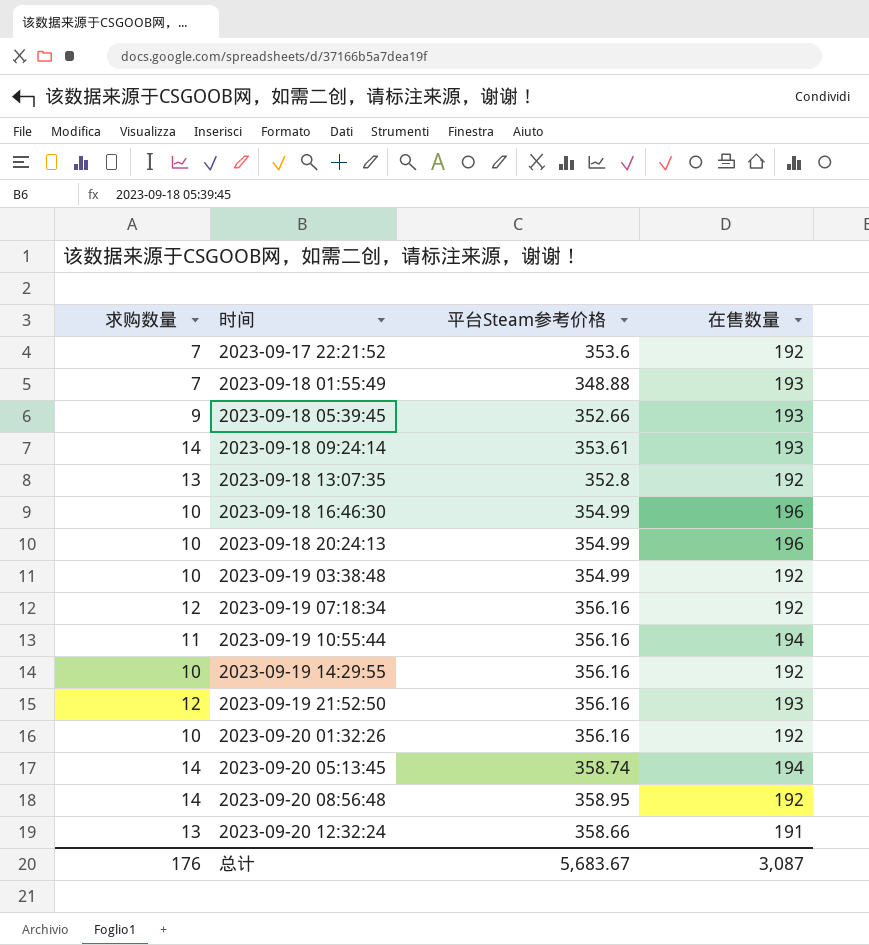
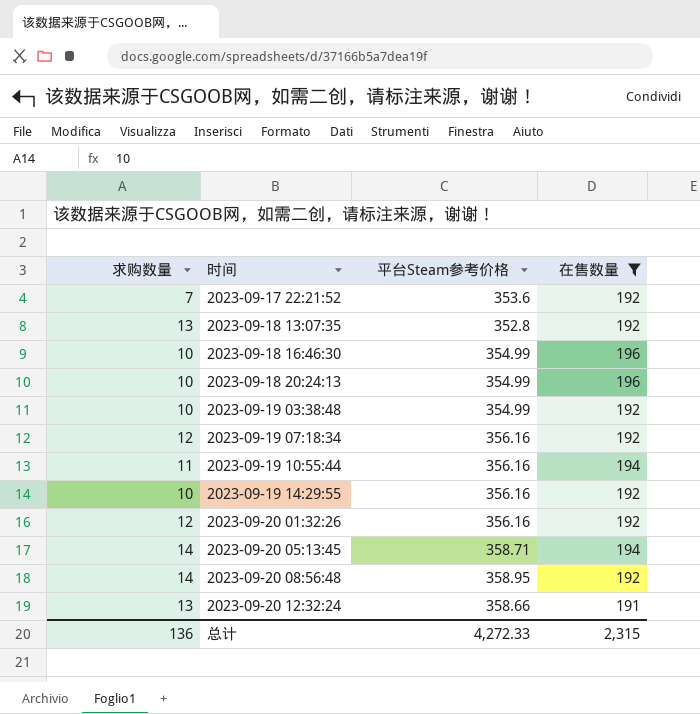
filter: none -> 在售数量 != 193
2023-09-20 01:32:26 | 求购数量: 10 -> 12
2023-09-20 05:13:45 | 平台Steam参考价格: 358.74 -> 358.71
总计 | 求购数量: 176 -> 136
总计 | 平台Steam参考价格: 5,683.67 -> 4,272.33
总计 | 在售数量: 3,087 -> 2,315

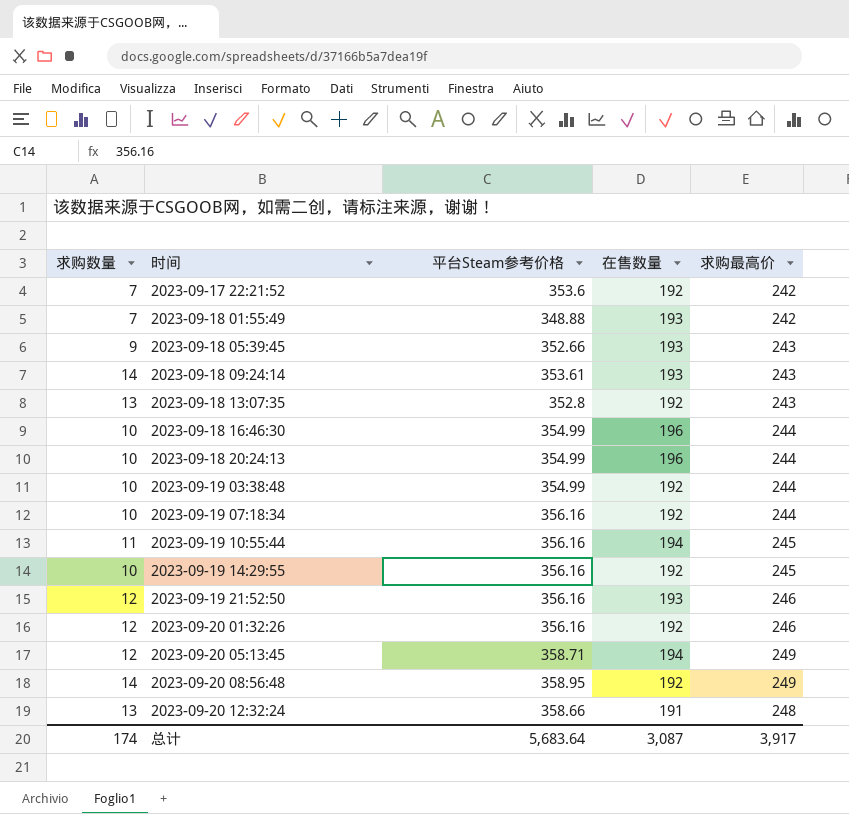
filter: 在售数量 != 193 -> none
column 求购最高价 | position: none -> 5
2023-09-19 07:18:34 | 求购数量: 12 -> 10
2023-09-20 05:13:45 | 求购数量: 14 -> 12
总计 | 求购数量: 136 -> 174
总计 | 平台Steam参考价格: 4,272.33 -> 5,683.64
总计 | 在售数量: 2,315 -> 3,087

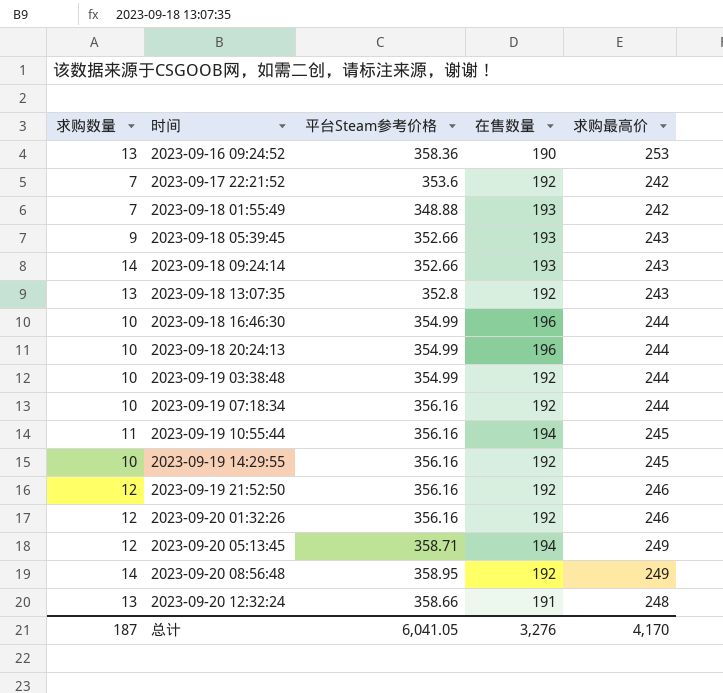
row 2023-09-16 09:24:52: none -> 13 | 358.36 | 190 | 253
2023-09-18 09:24:14 | 平台Steam参考价格: 353.61 -> 352.66
2023-09-19 21:52:50 | 在售数量: 193 -> 192
总计 | 求购数量: 174 -> 187
总计 | 平台Steam参考价格: 5,683.64 -> 6,041.05
总计 | 在售数量: 3,087 -> 3,276
总计 | 求购最高价: 3,917 -> 4,170

